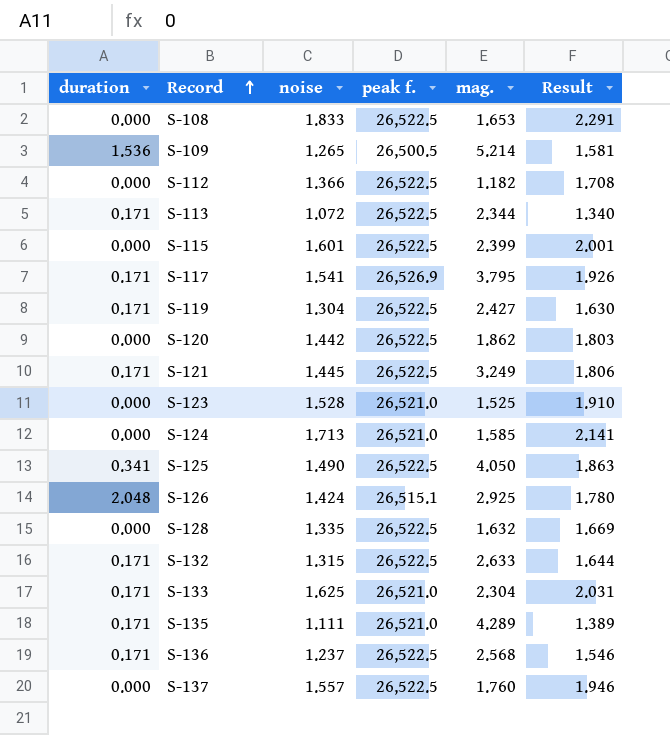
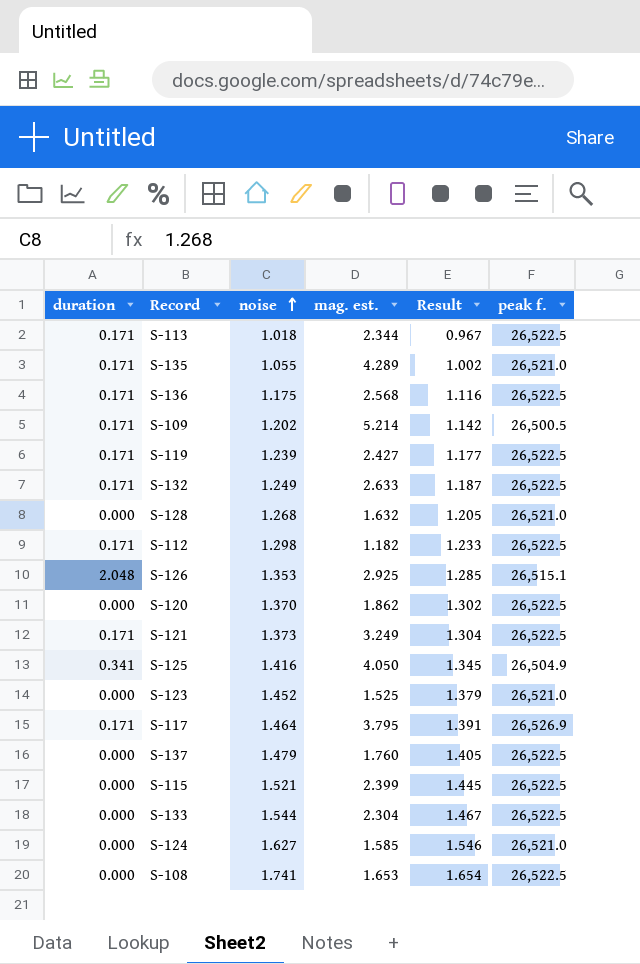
row order: Record ascending -> noise ascending
column name: mag. -> mag. est.
column Result | formula: [noise] * 1.25 -> [noise] * 0.95
column peak f. | position: 4 -> 6
S-113 | noise: 1.072 -> 1.018
S-135 | noise: 1.111 -> 1.055
S-136 | noise: 1.237 -> 1.175
S-109 | duration: 1.536 -> 0.171
S-109 | noise: 1.265 -> 1.202
S-119 | noise: 1.304 -> 1.239
S-132 | noise: 1.315 -> 1.249
S-128 | noise: 1.335 -> 1.268
S-128 | peak f.: 26,522.5 -> 26,521.0
S-112 | duration: 0.000 -> 0.171
S-112 | noise: 1.366 -> 1.298
S-126 | noise: 1.424 -> 1.353
S-120 | noise: 1.442 -> 1.370
S-121 | noise: 1.445 -> 1.373
S-125 | noise: 1.490 -> 1.416
S-125 | peak f.: 26,522.5 -> 26,504.9
S-123 | noise: 1.528 -> 1.452
S-117 | noise: 1.541 -> 1.464
S-137 | noise: 1.557 -> 1.479
S-115 | noise: 1.601 -> 1.521
S-133 | duration: 0.171 -> 0.000
S-133 | noise: 1.625 -> 1.544
S-133 | peak f.: 26,521.0 -> 26,522.5
S-124 | noise: 1.713 -> 1.627
S-108 | noise: 1.833 -> 1.741

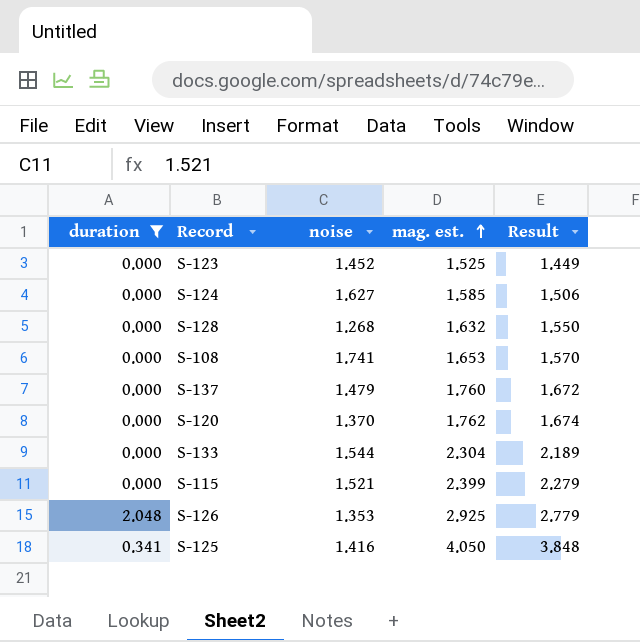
filter: none -> duration != 0.171
row order: noise ascending -> mag. est. ascending
column peak f. | position: 6 -> none
column Result | formula: [noise] * 0.95 -> [mag. est.] * 0.95
S-120 | mag. est.: 1.862 -> 1.762

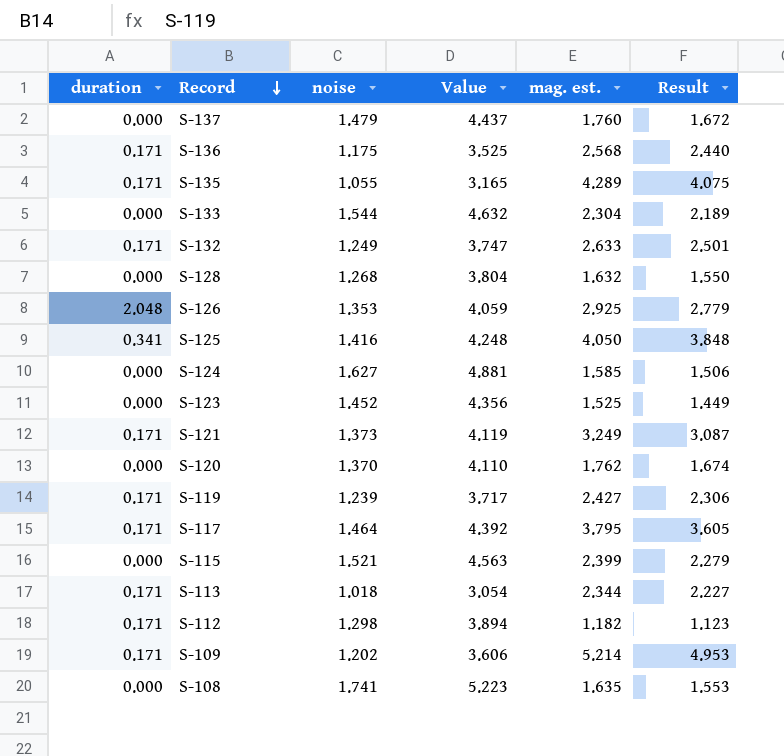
filter: duration != 0.171 -> none
row order: mag. est. ascending -> Record descending
column Value | formula: none -> [noise] * 3
S-108 | mag. est.: 1.653 -> 1.635
S-108 | Result: 1.570 -> 1.553

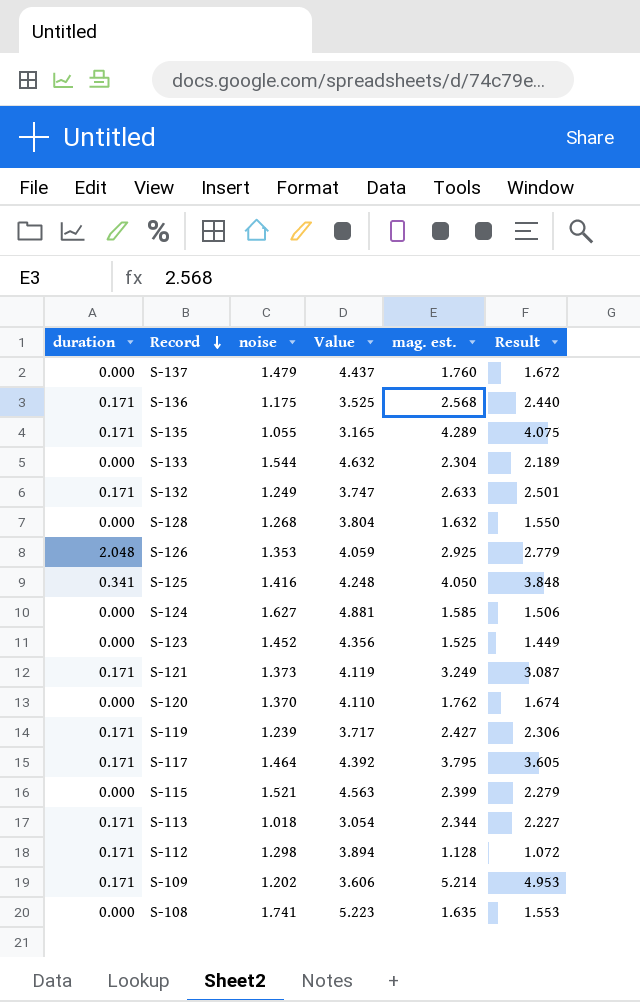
S-112 | mag. est.: 1.182 -> 1.128
S-112 | Result: 1.123 -> 1.072

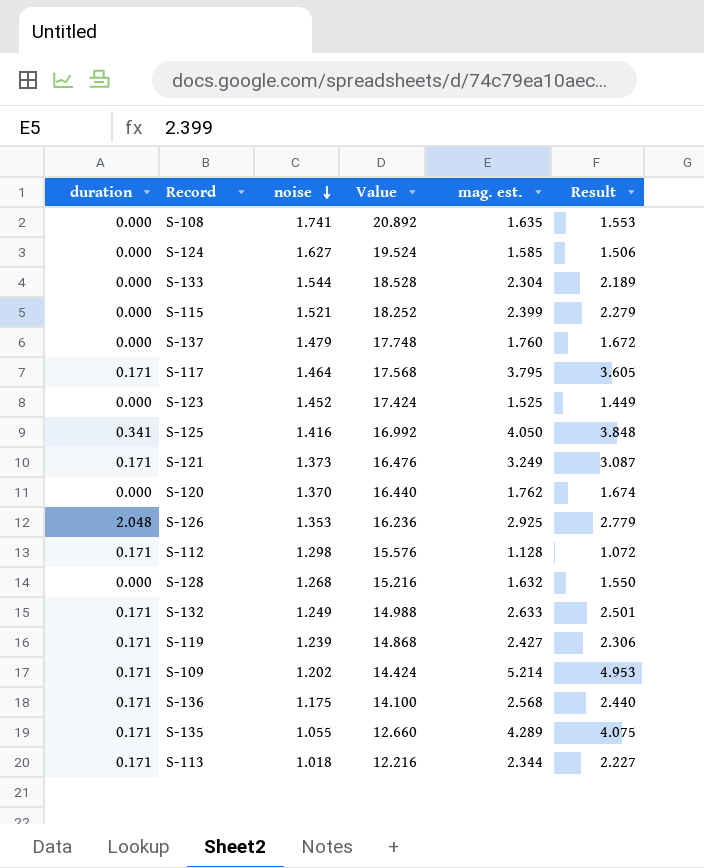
row order: Record descending -> noise descending
column Value | formula: [noise] * 3 -> [noise] * 12

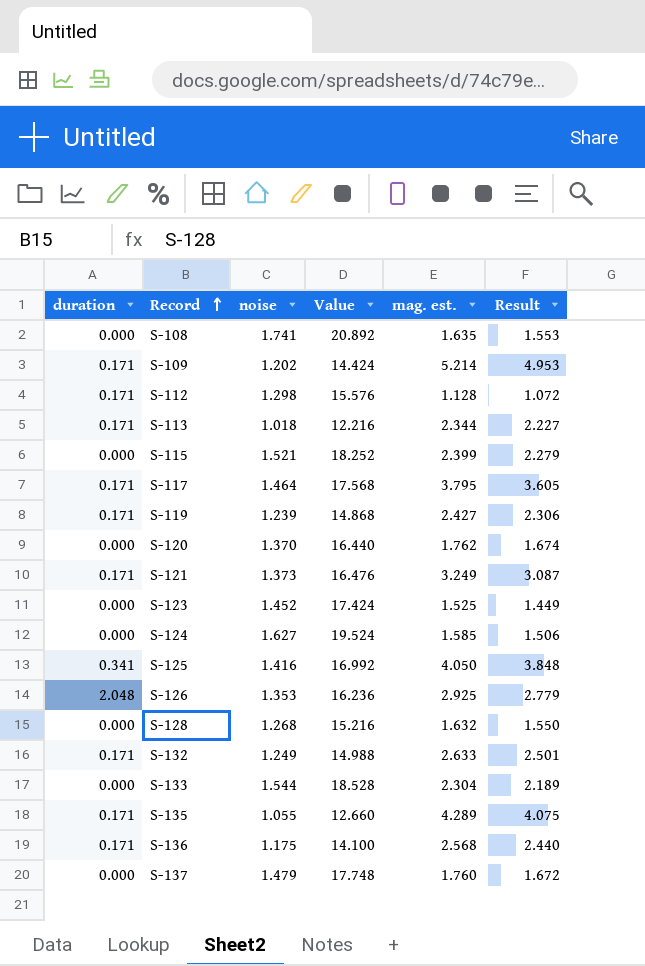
row order: noise descending -> Record ascending

